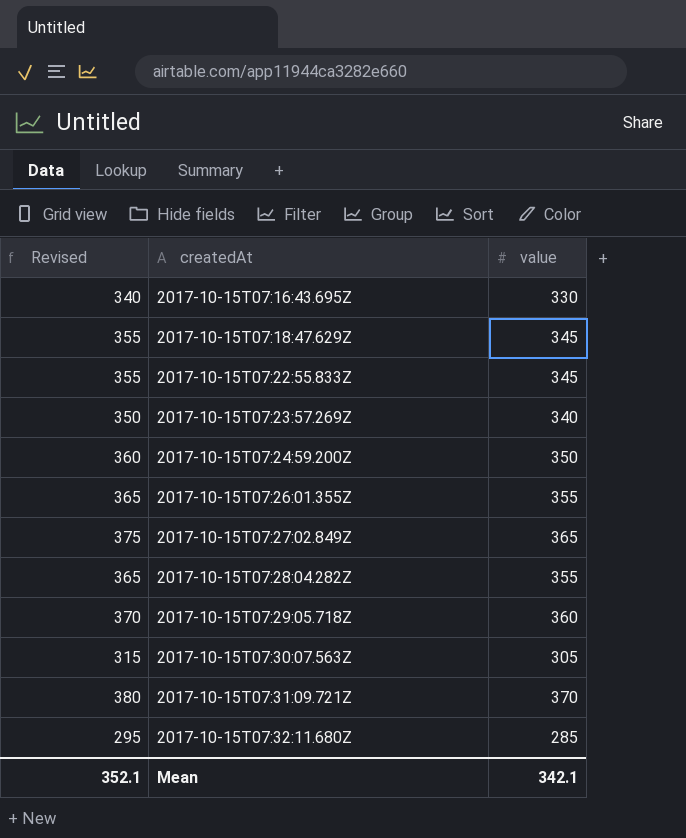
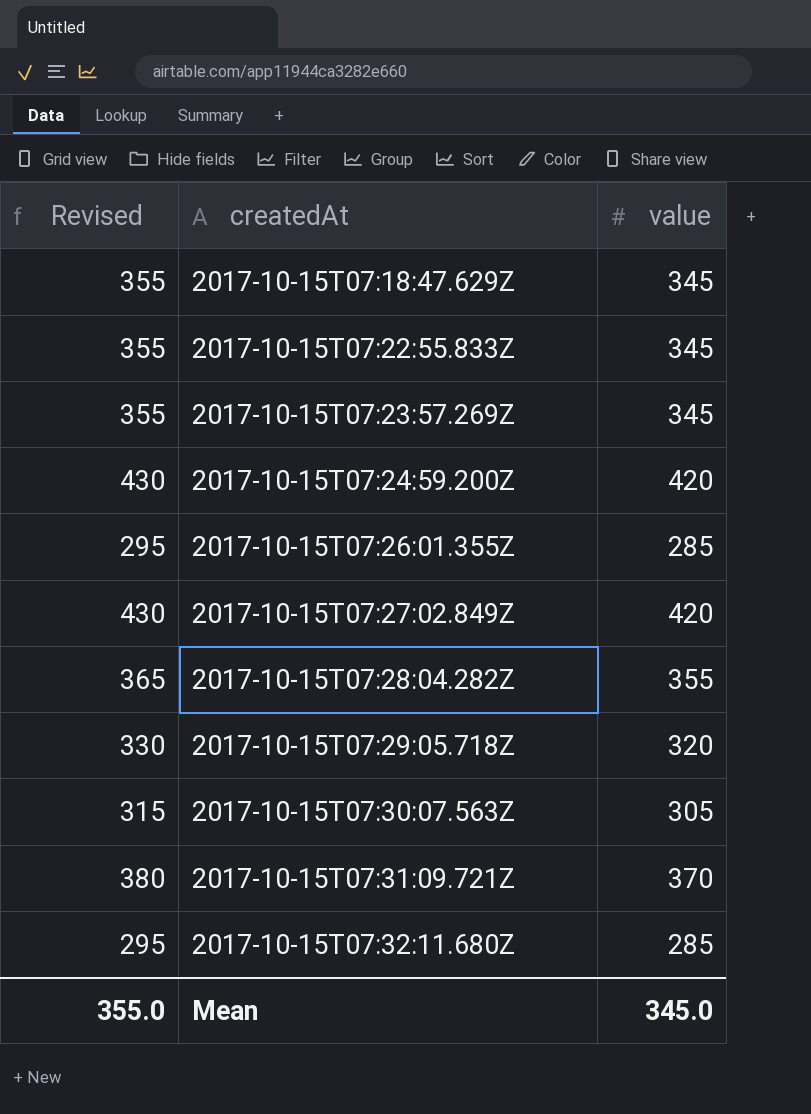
row 2017-10-15T07:16:43.695Z: 340 | 330 -> none
2017-10-15T07:23:57.269Z | Revised: 350 -> 355
2017-10-15T07:23:57.269Z | value: 340 -> 345
2017-10-15T07:24:59.200Z | Revised: 360 -> 430
2017-10-15T07:24:59.200Z | value: 350 -> 420
2017-10-15T07:26:01.355Z | Revised: 365 -> 295
2017-10-15T07:26:01.355Z | value: 355 -> 285
2017-10-15T07:27:02.849Z | Revised: 375 -> 430
2017-10-15T07:27:02.849Z | value: 365 -> 420
2017-10-15T07:29:05.718Z | Revised: 370 -> 330
2017-10-15T07:29:05.718Z | value: 360 -> 320
Mean | Revised: 352.1 -> 355.0
Mean | value: 342.1 -> 345.0

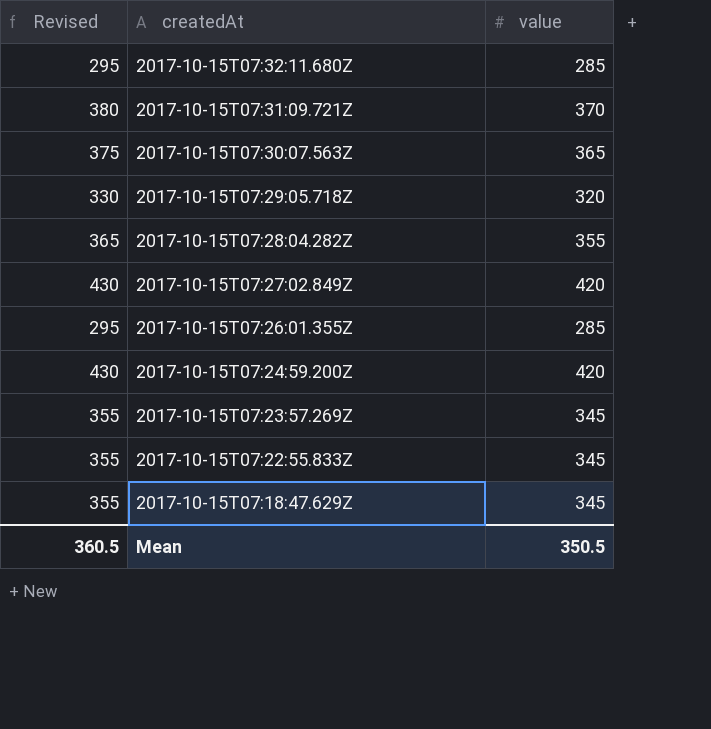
row order: createdAt ascending -> createdAt descending
2017-10-15T07:30:07.563Z | Revised: 315 -> 375
2017-10-15T07:30:07.563Z | value: 305 -> 365
Mean | Revised: 355.0 -> 360.5
Mean | value: 345.0 -> 350.5

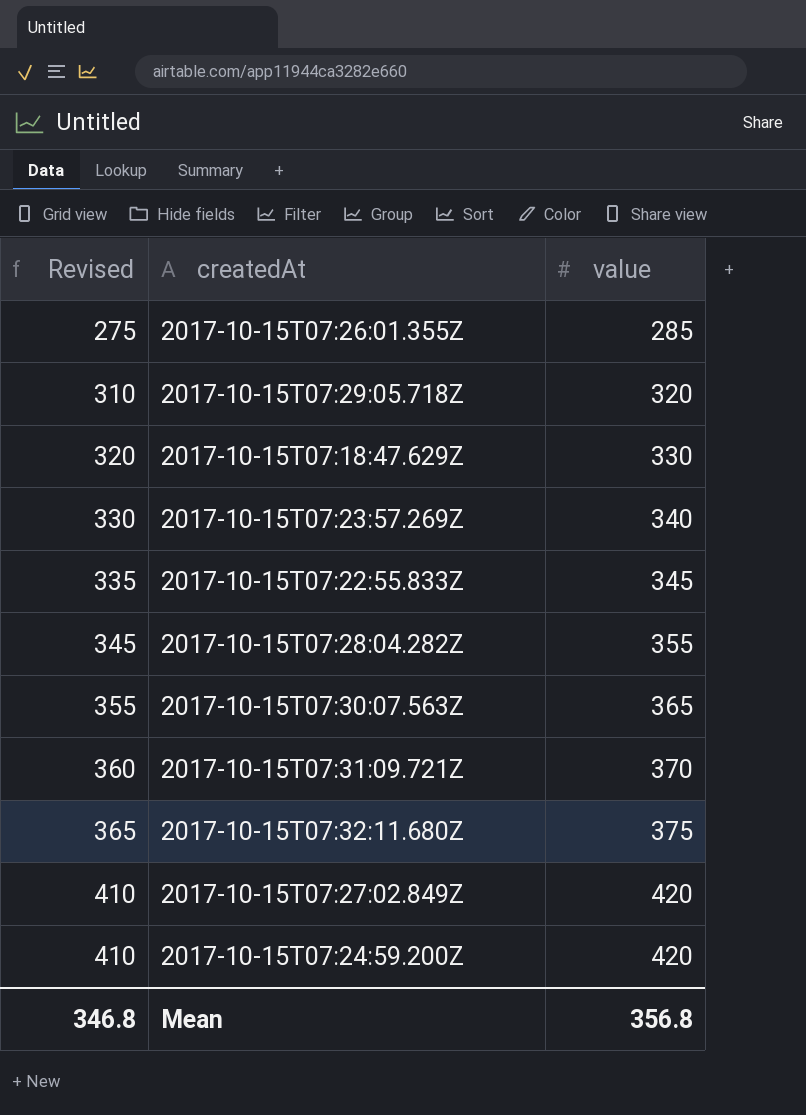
row order: createdAt descending -> Revised ascending
column Revised | formula: [value] + 10 -> [value] - 10
2017-10-15T07:18:47.629Z | value: 345 -> 330
2017-10-15T07:23:57.269Z | value: 345 -> 340
2017-10-15T07:32:11.680Z | value: 285 -> 375
Mean | Revised: 360.5 -> 346.8
Mean | value: 350.5 -> 356.8

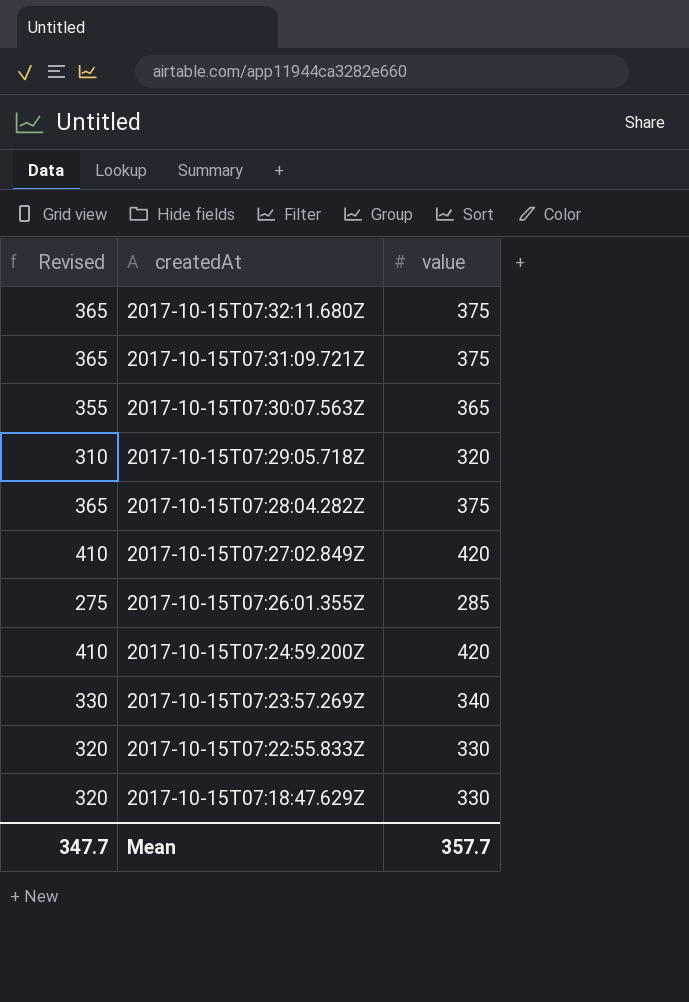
row order: Revised ascending -> createdAt descending
2017-10-15T07:31:09.721Z | Revised: 360 -> 365
2017-10-15T07:31:09.721Z | value: 370 -> 375
2017-10-15T07:28:04.282Z | Revised: 345 -> 365
2017-10-15T07:28:04.282Z | value: 355 -> 375
2017-10-15T07:22:55.833Z | Revised: 335 -> 320
2017-10-15T07:22:55.833Z | value: 345 -> 330
Mean | Revised: 346.8 -> 347.7
Mean | value: 356.8 -> 357.7

